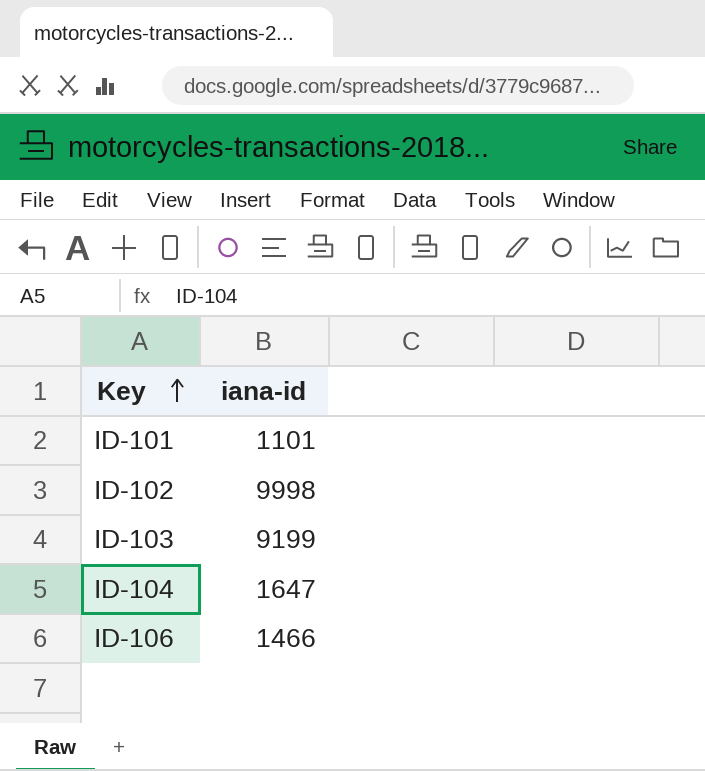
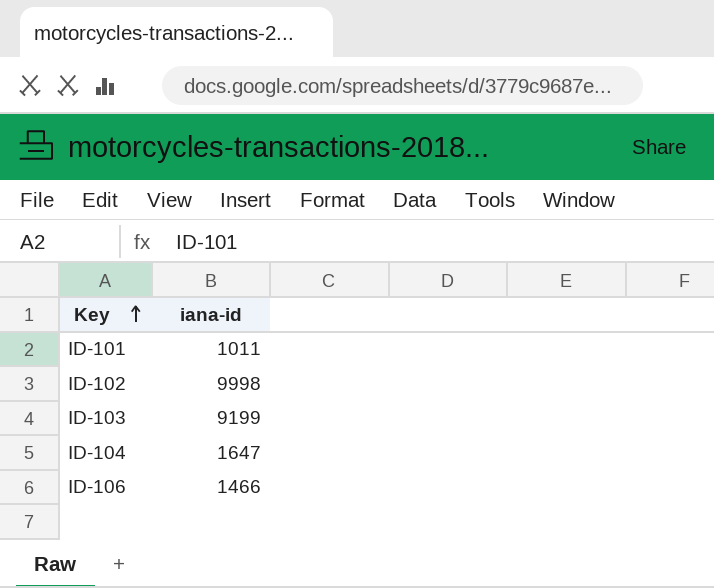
ID-101 | iana-id: 1101 -> 1011

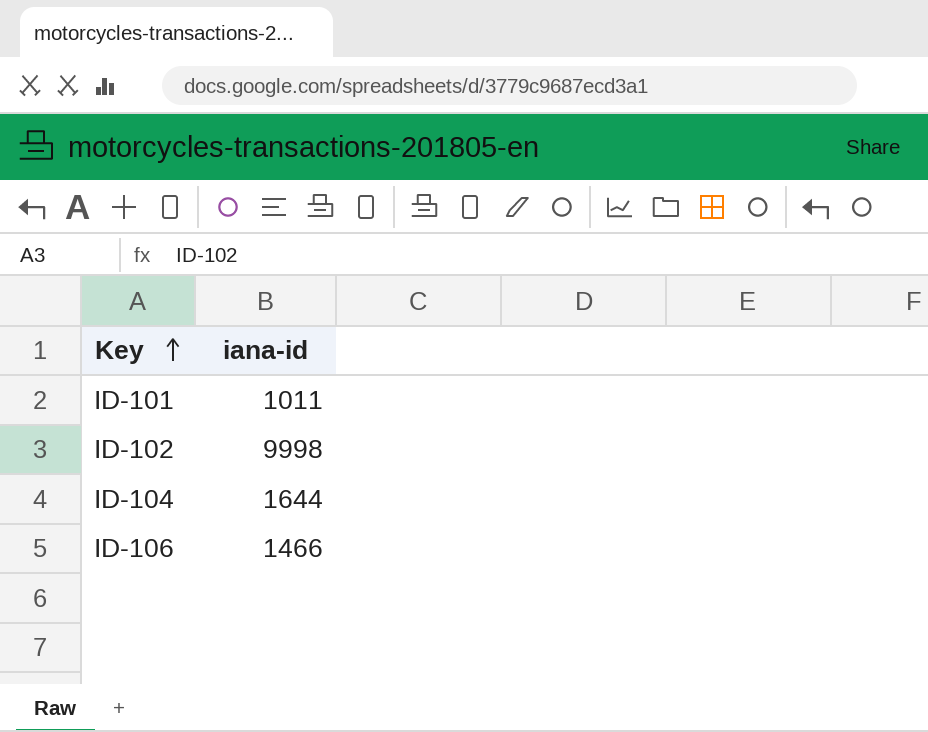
row ID-103: 9199 -> none
ID-104 | iana-id: 1647 -> 1644

